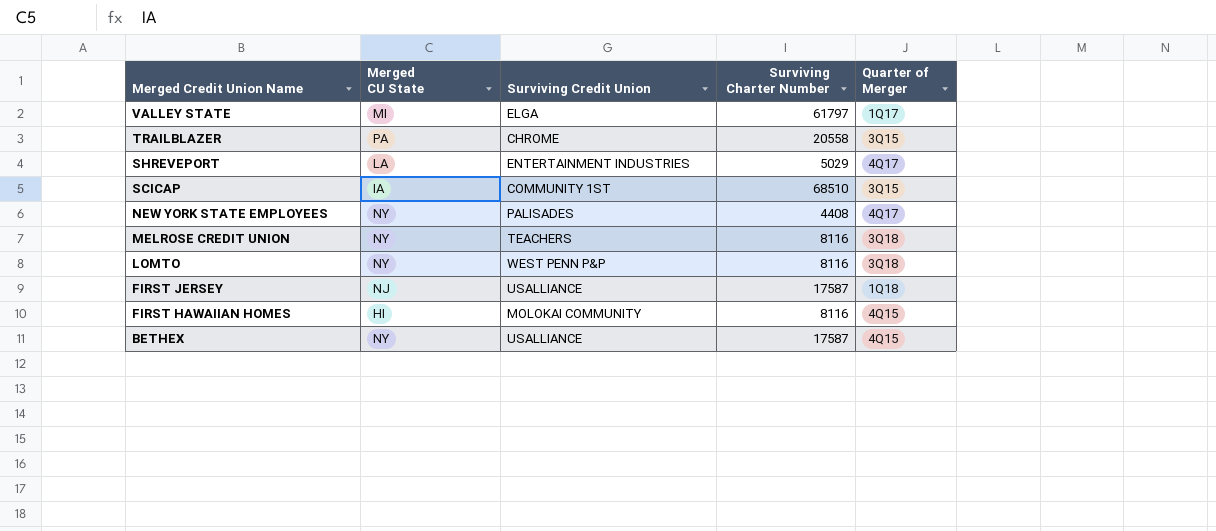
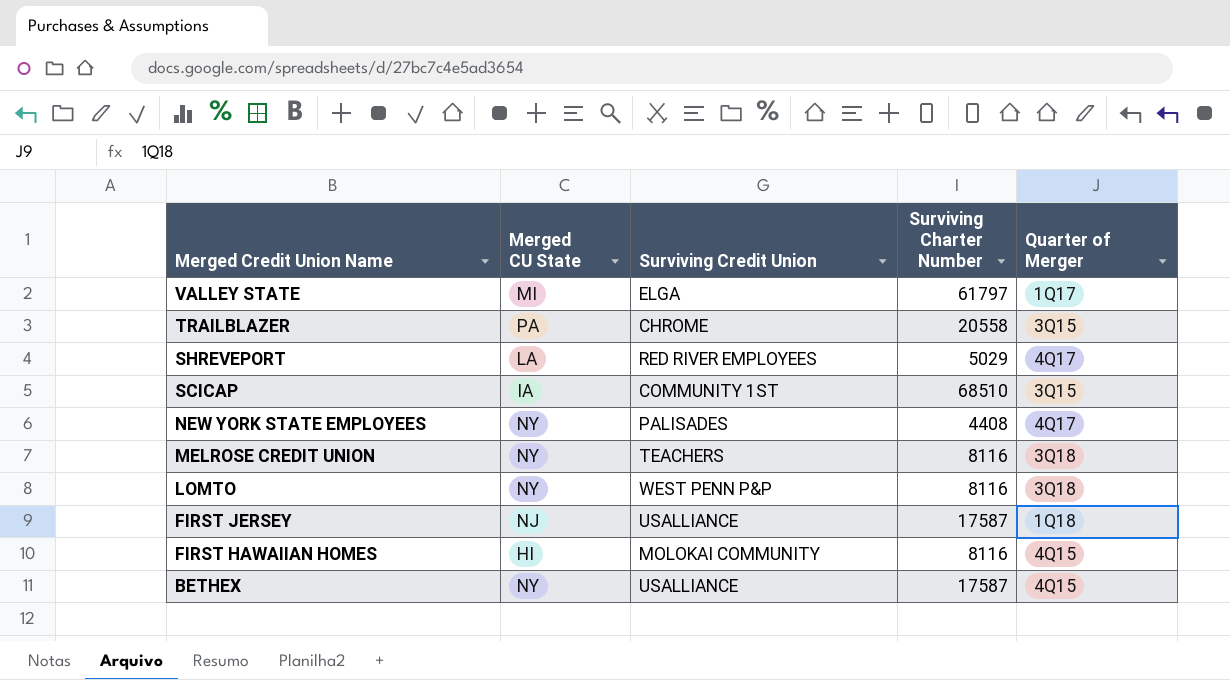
SHREVEPORT | Surviving Credit Union: ENTERTAINMENT INDUSTRIES -> RED RIVER EMPLOYEES

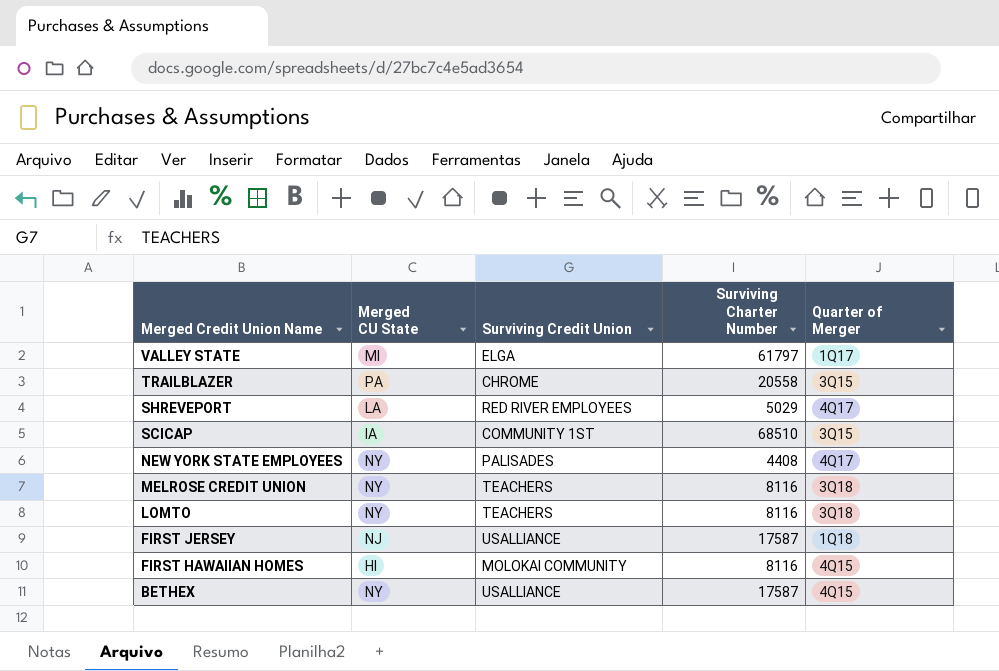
LOMTO | Surviving Credit Union: WEST PENN P&P -> TEACHERS

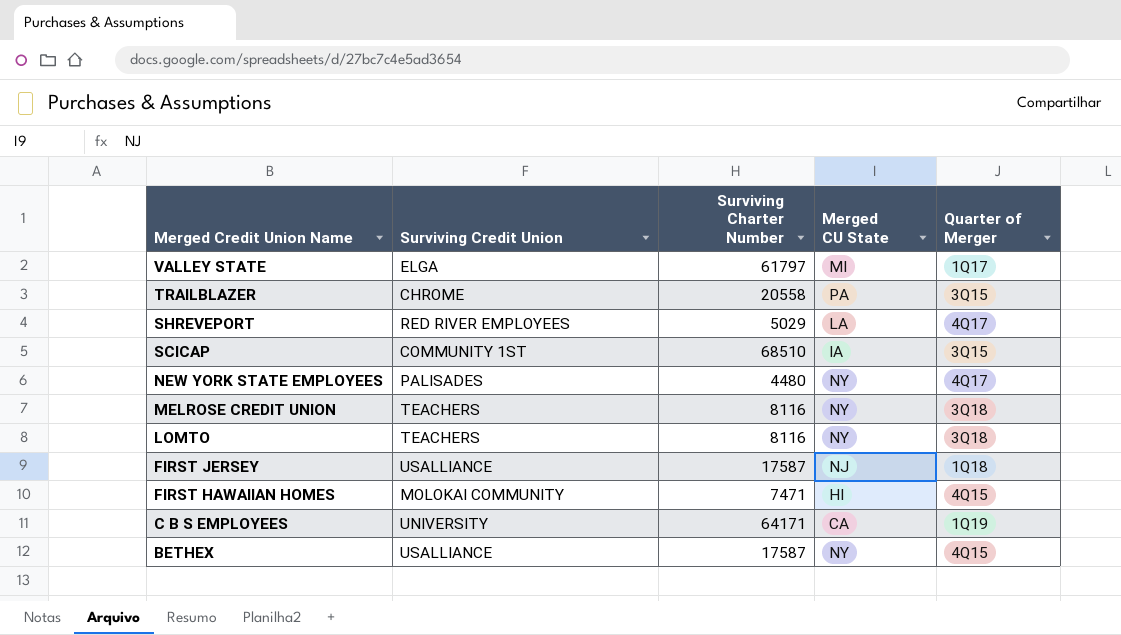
column Merged CU State | position: 2 -> 4
NEW YORK STATE EMPLOYEES | Surviving Charter Number: 4408 -> 4480
FIRST HAWAIIAN HOMES | Surviving Charter Number: 8116 -> 7471
row C B S EMPLOYEES: none -> UNIVERSITY | 64171 | CA | 1Q19

